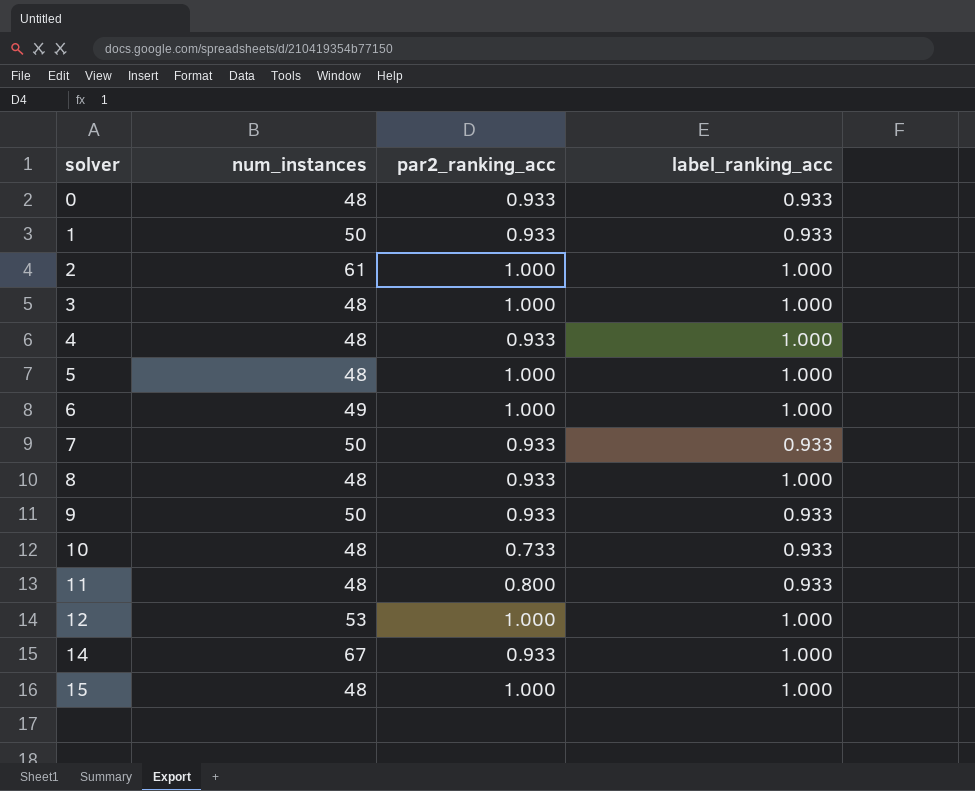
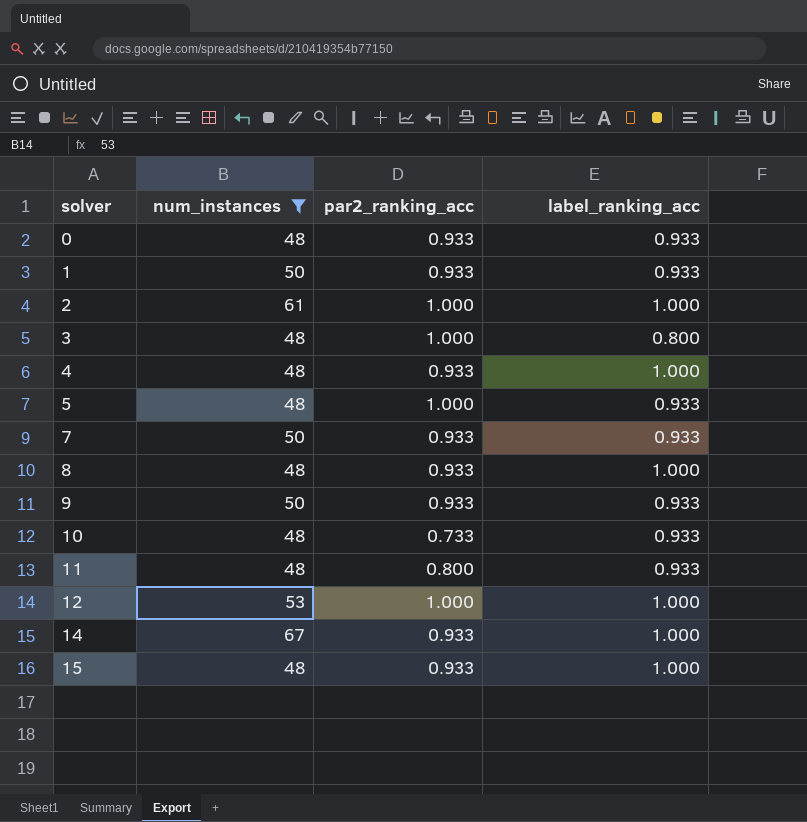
filter: none -> num_instances != 49
3 | label_ranking_acc: 1.000 -> 0.800
5 | label_ranking_acc: 1.000 -> 0.933
15 | par2_ranking_acc: 1.000 -> 0.933

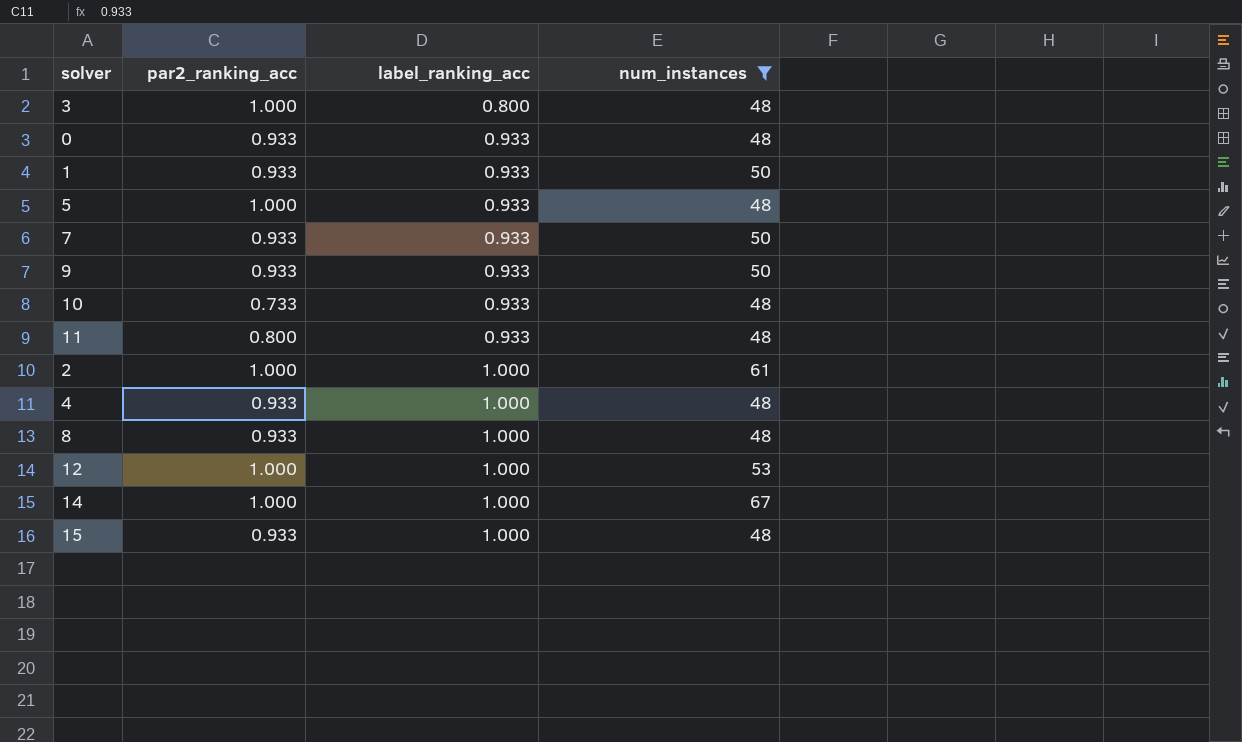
row order: solver ascending -> label_ranking_acc ascending
column num_instances | position: 2 -> 4
14 | par2_ranking_acc: 0.933 -> 1.000

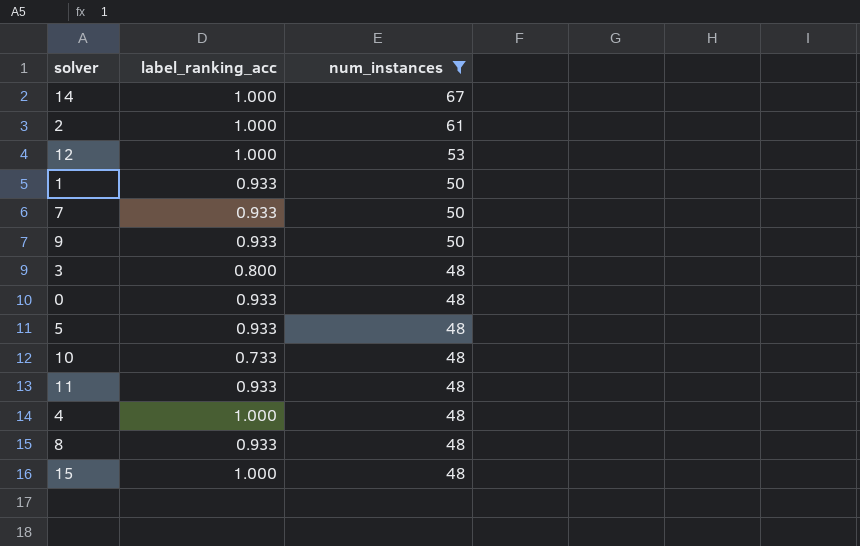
row order: label_ranking_acc ascending -> num_instances descending
column par2_ranking_acc | position: 2 -> none
10 | label_ranking_acc: 0.933 -> 0.733
8 | label_ranking_acc: 1.000 -> 0.933

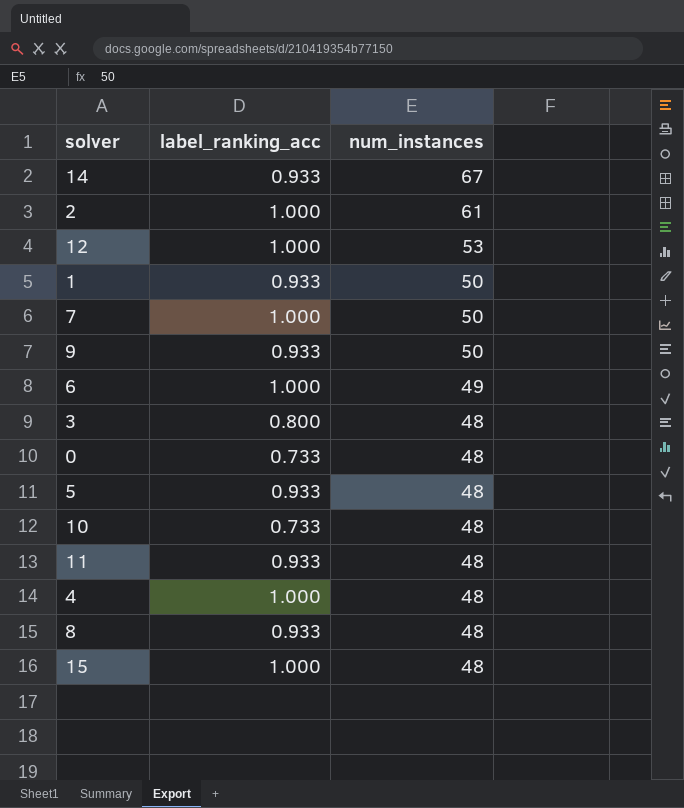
filter: num_instances != 49 -> none
14 | label_ranking_acc: 1.000 -> 0.933
7 | label_ranking_acc: 0.933 -> 1.000
0 | label_ranking_acc: 0.933 -> 0.733

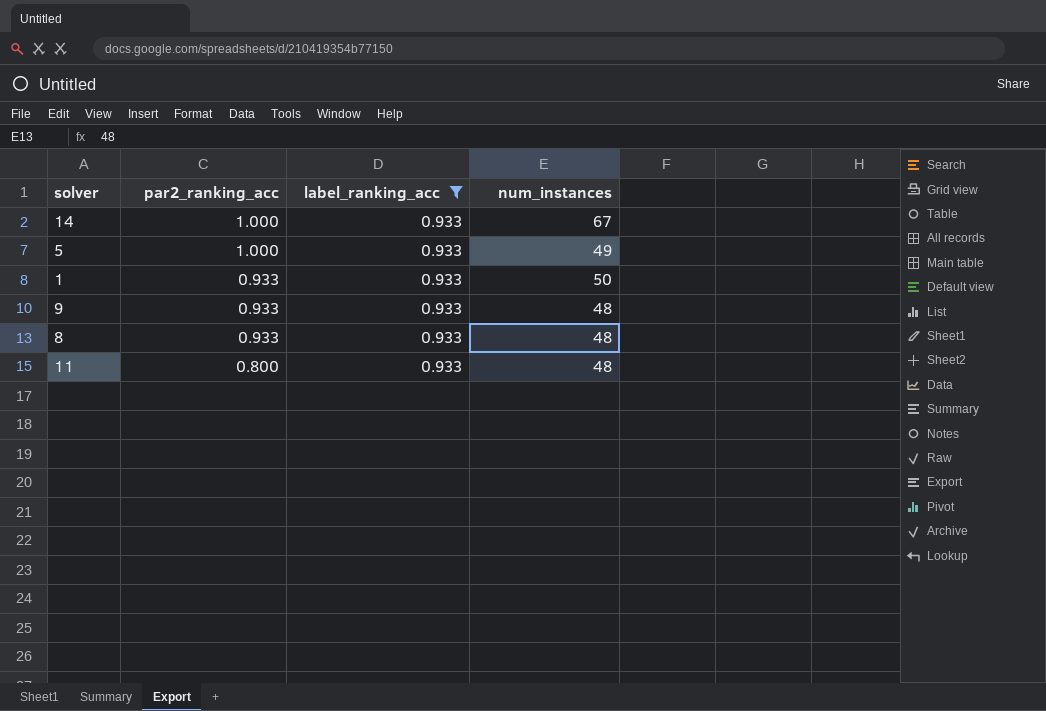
filter: none -> label_ranking_acc = 0.933
row order: num_instances descending -> par2_ranking_acc descending
column par2_ranking_acc | position: none -> 2
5 | num_instances: 48 -> 49
9 | num_instances: 50 -> 48

